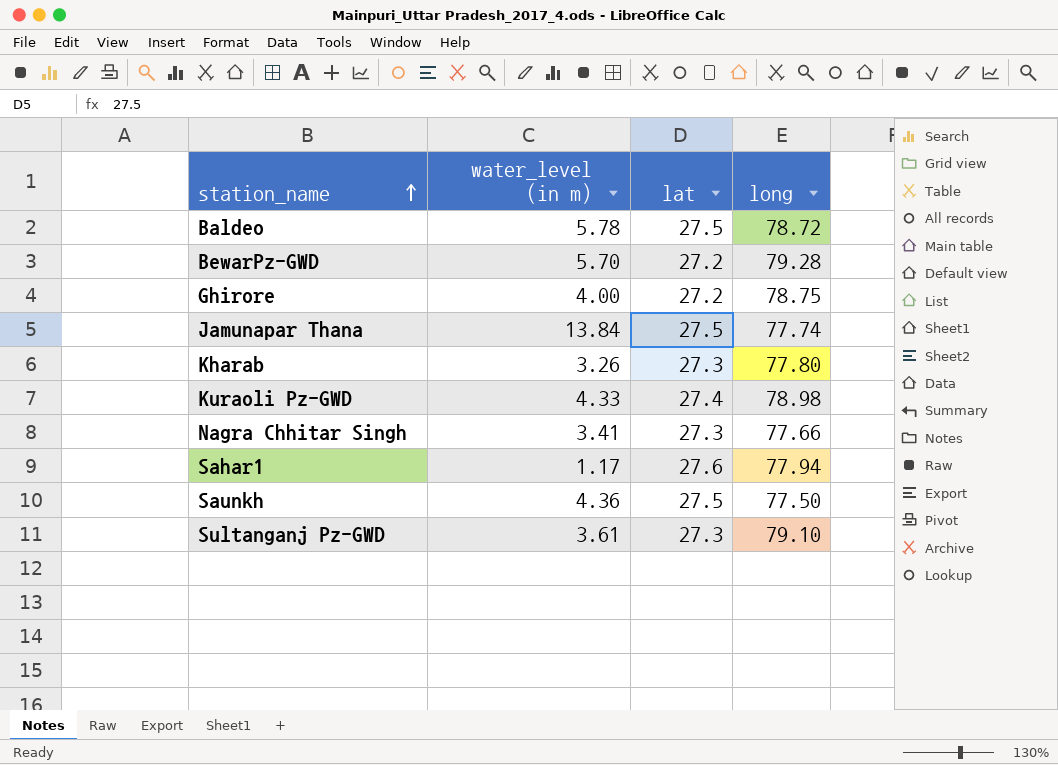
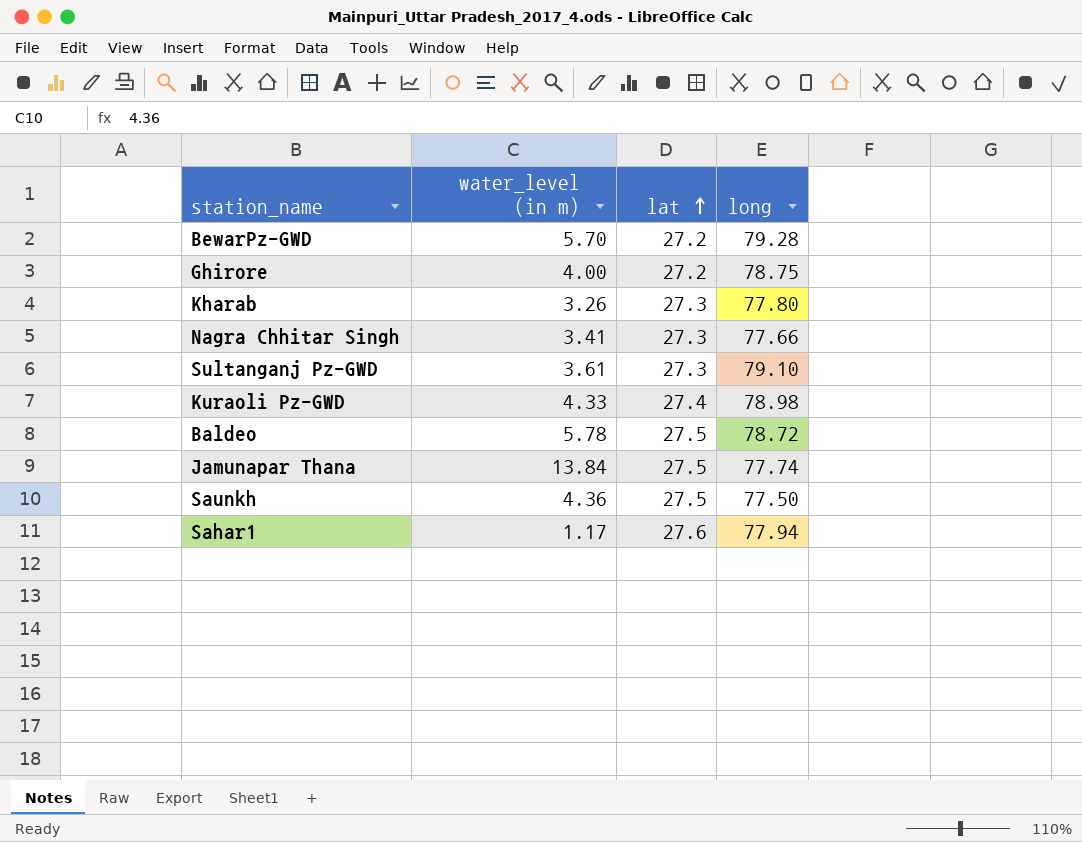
row order: station_name ascending -> lat ascending

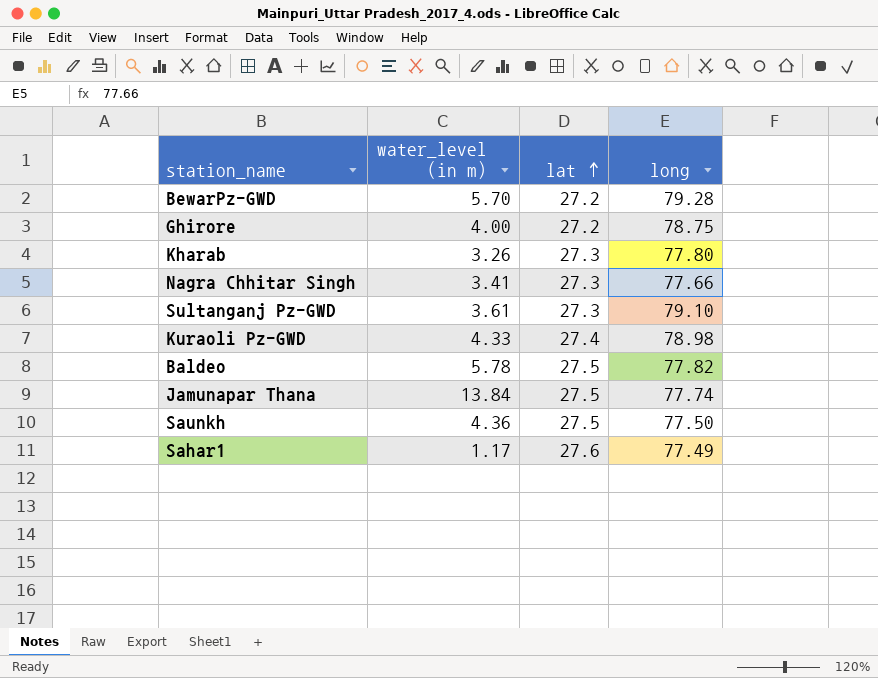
Baldeo | long: 78.72 -> 77.82
Sahar1 | long: 77.94 -> 77.49

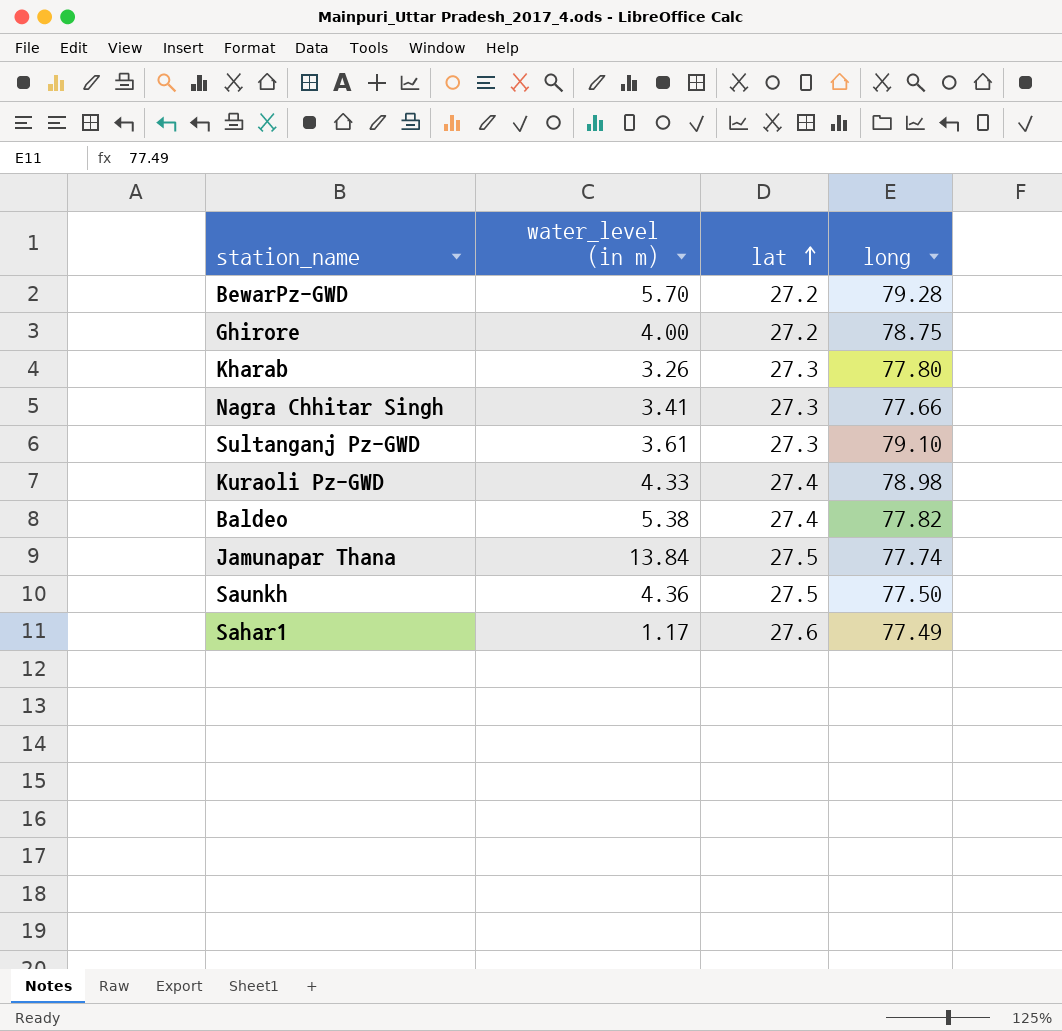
Baldeo | water_level (in m): 5.78 -> 5.38
Baldeo | lat: 27.5 -> 27.4

